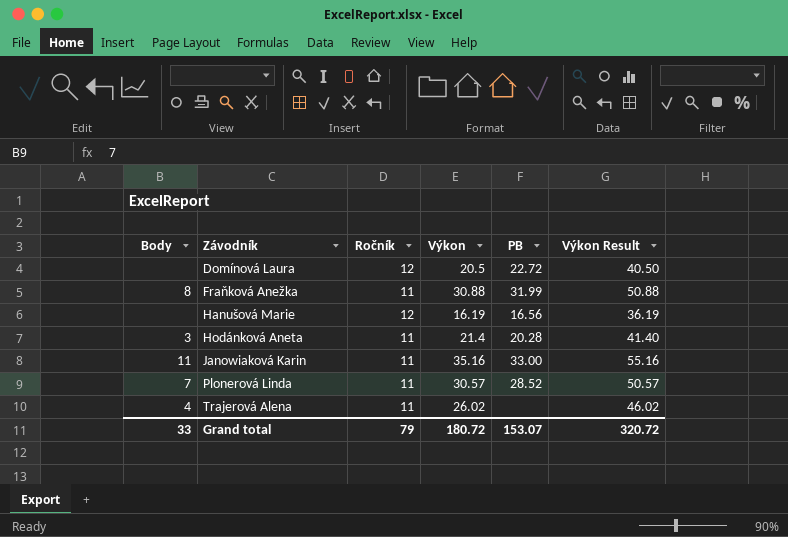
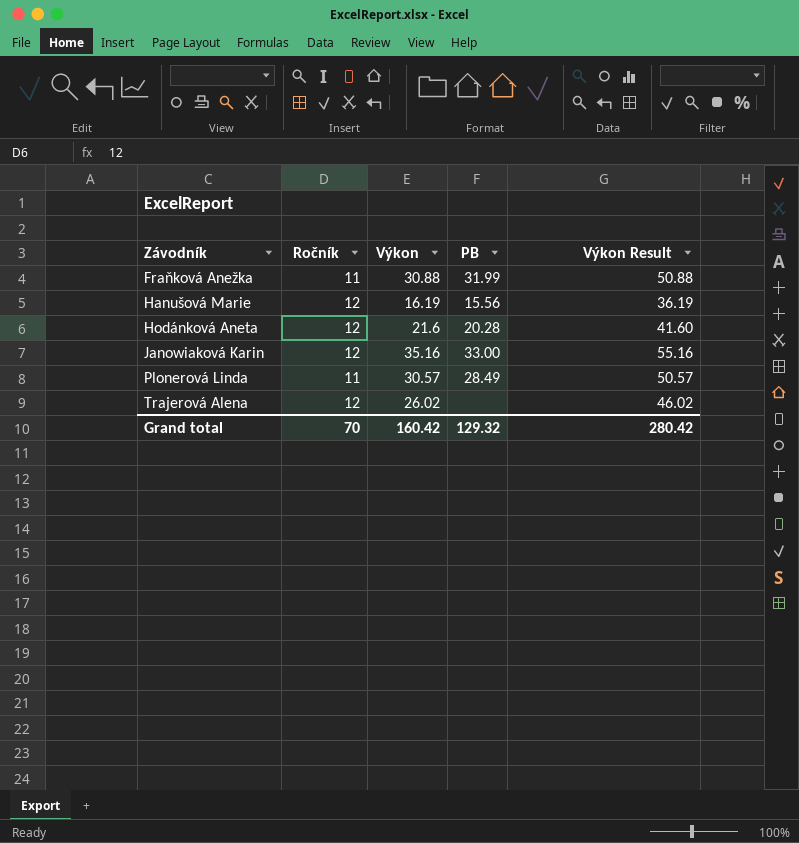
column Body | position: 1 -> none
row Domínová Laura: none | 12 | 20.5 | 22.72 | 40.50 -> none
Hanušová Marie | PB: 16.56 -> 15.56
Hodánková Aneta | Ročník: 11 -> 12
Hodánková Aneta | Výkon: 21.4 -> 21.6
Hodánková Aneta | Výkon Result: 41.40 -> 41.60
Janowiaková Karin | Ročník: 11 -> 12
Plonerová Linda | PB: 28.52 -> 28.49
Trajerová Alena | Ročník: 11 -> 12
Grand total | Ročník: 79 -> 70
Grand total | Výkon: 180.72 -> 160.42
Grand total | PB: 153.07 -> 129.32
Grand total | Výkon Result: 320.72 -> 280.42

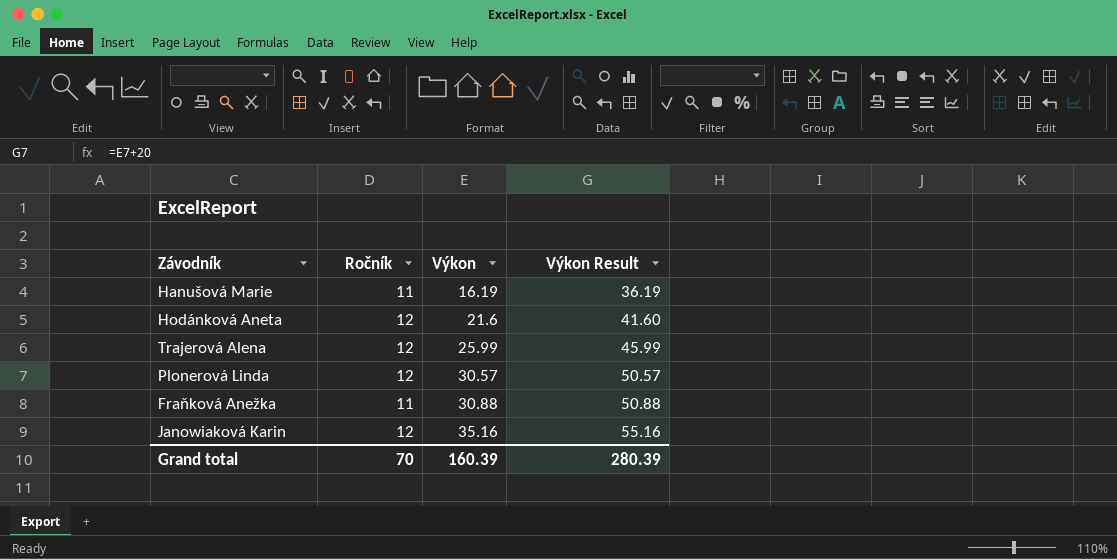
row order: Závodník ascending -> Výkon ascending
column PB | position: 4 -> none
Hanušová Marie | Ročník: 12 -> 11
Trajerová Alena | Výkon: 26.02 -> 25.99
Trajerová Alena | Výkon Result: 46.02 -> 45.99
Plonerová Linda | Ročník: 11 -> 12
Grand total | Výkon: 160.42 -> 160.39
Grand total | Výkon Result: 280.42 -> 280.39

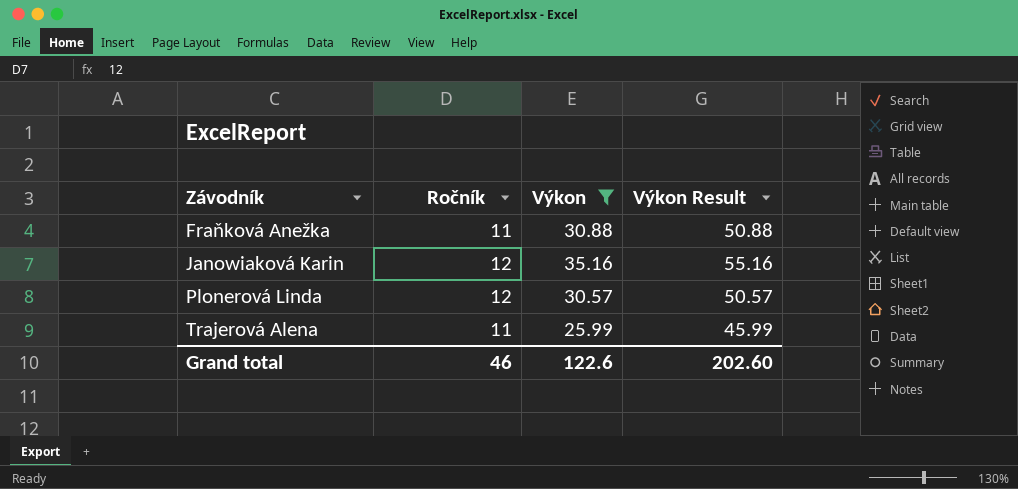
filter: none -> Výkon >= 25.99
row order: Výkon ascending -> Závodník ascending
Trajerová Alena | Ročník: 12 -> 11
Grand total | Ročník: 70 -> 46
Grand total | Výkon: 160.39 -> 122.6
Grand total | Výkon Result: 280.39 -> 202.60

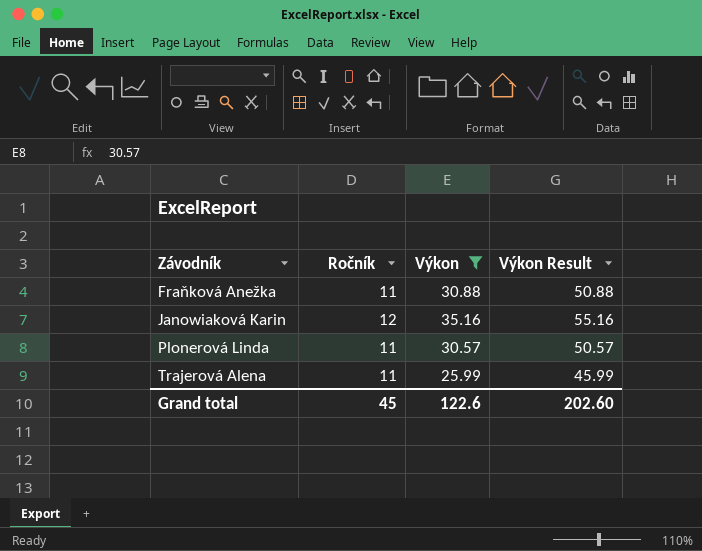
Plonerová Linda | Ročník: 12 -> 11
Grand total | Ročník: 46 -> 45

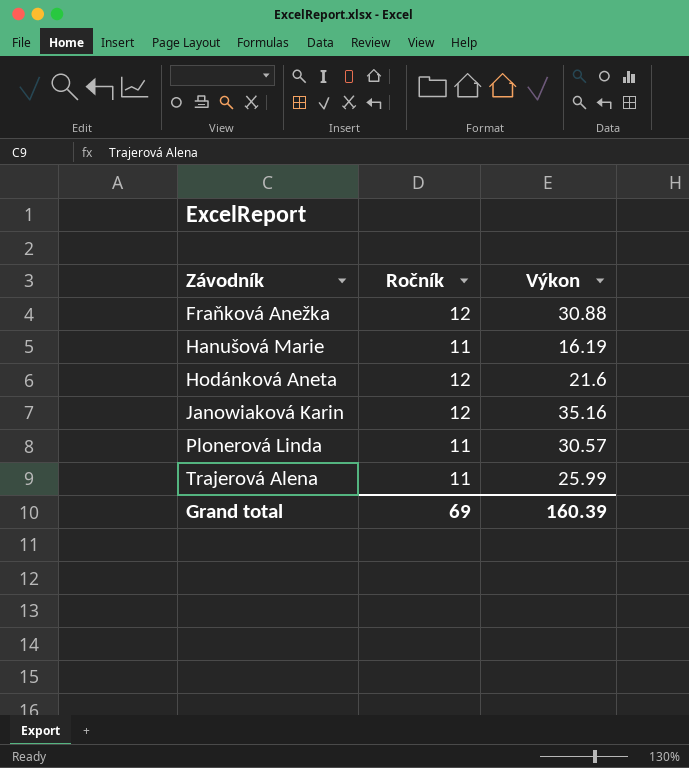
filter: Výkon >= 25.99 -> none
column Výkon Result | formula: [Výkon] + 20 -> none
Fraňková Anežka | Ročník: 11 -> 12
Grand total | Ročník: 45 -> 69
Grand total | Výkon: 122.6 -> 160.39

